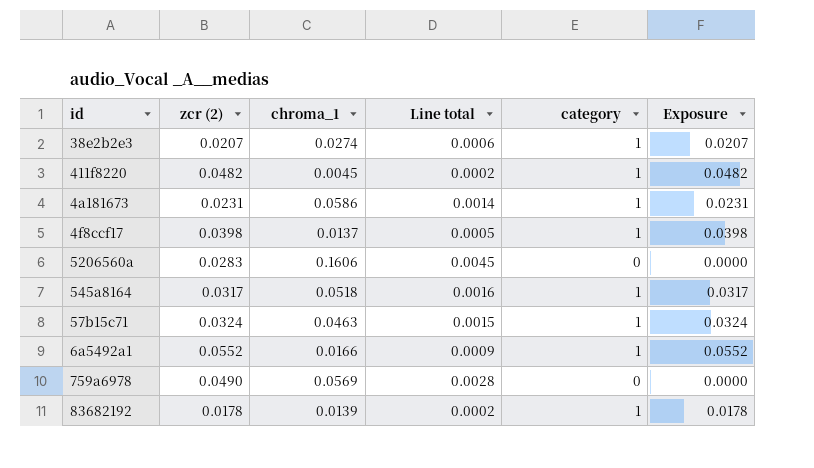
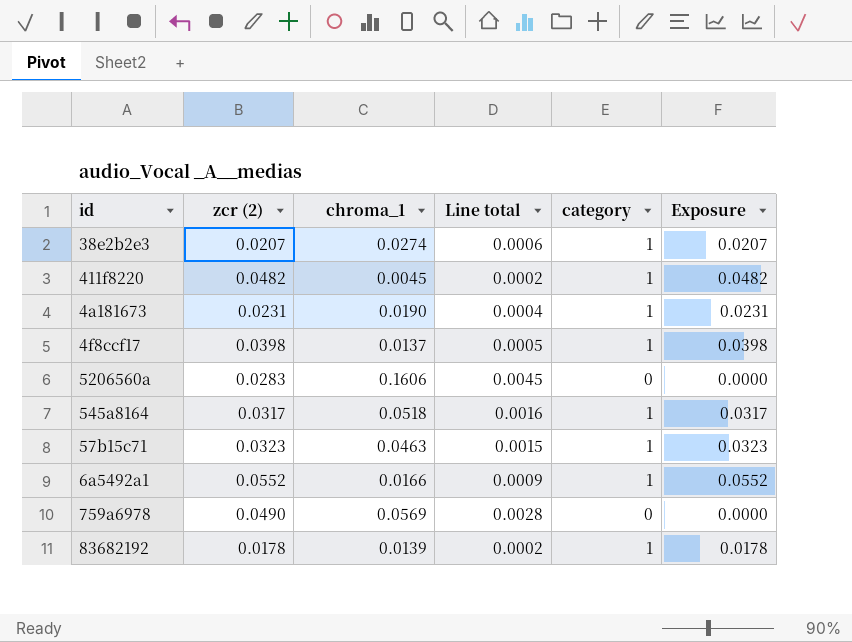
4a181673 | chroma_1: 0.0586 -> 0.0190
4a181673 | Line total: 0.0014 -> 0.0004
57b15c71 | zcr (2): 0.0324 -> 0.0323
57b15c71 | Exposure: 0.0324 -> 0.0323

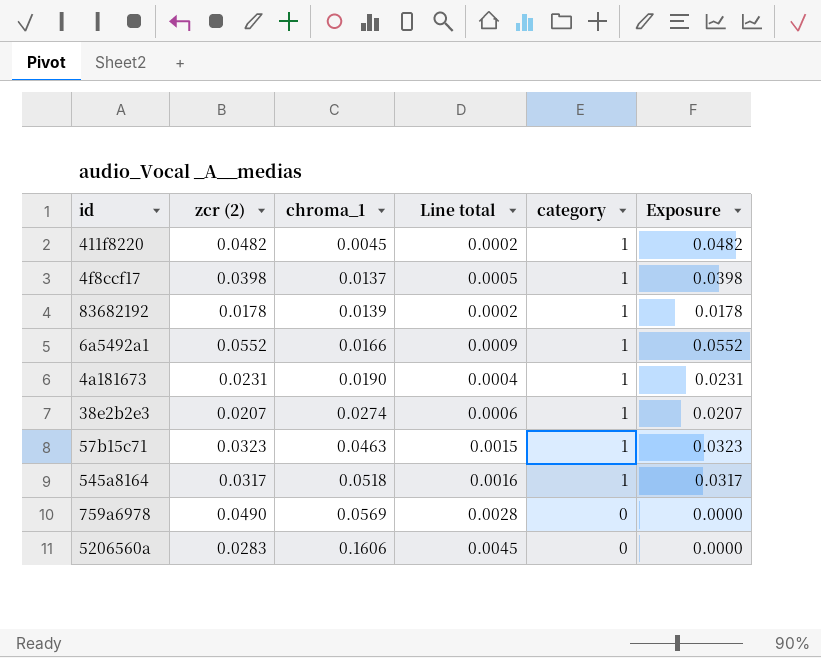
row order: none -> chroma_1 ascending

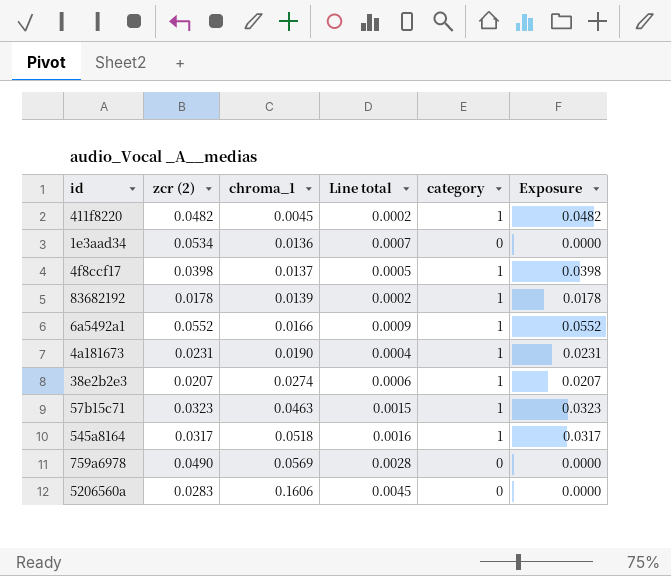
row 1e3aad34: none -> 0.0534 | 0.0136 | 0.0007 | 0 | 0.0000

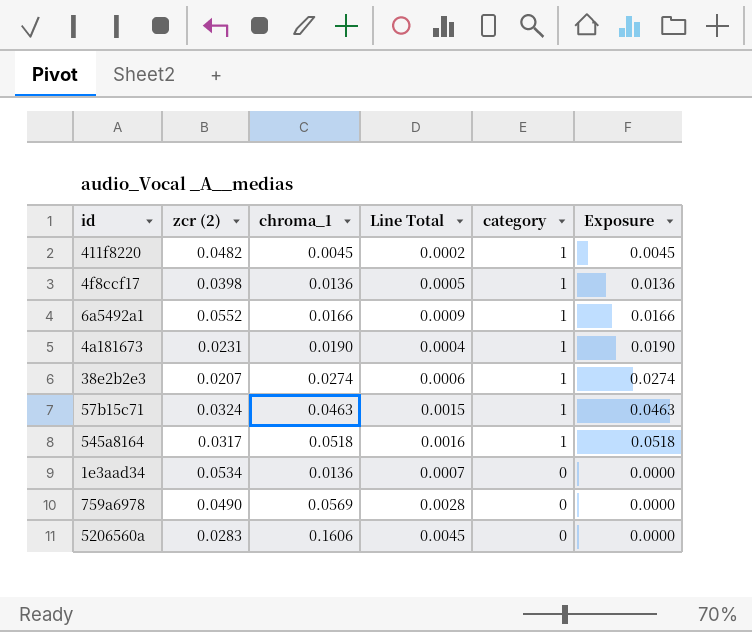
row order: chroma_1 ascending -> category descending
column name: Line total -> Line Total
column Exposure | formula: [zcr (2)] * [category] -> [chroma_1] * [category]
row 83682192: 0.0178 | 0.0139 | 0.0002 | 1 | 0.0178 -> none
4f8ccf17 | chroma_1: 0.0137 -> 0.0136
57b15c71 | zcr (2): 0.0323 -> 0.0324

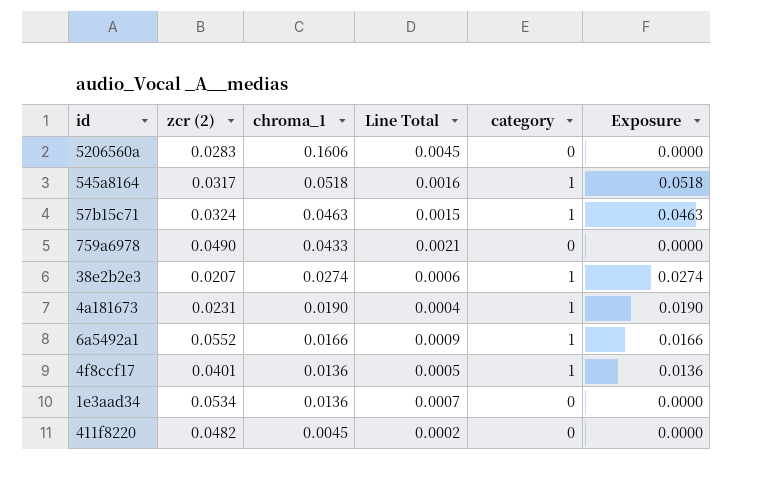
row order: category descending -> chroma_1 descending
759a6978 | chroma_1: 0.0569 -> 0.0433
759a6978 | Line Total: 0.0028 -> 0.0021
4f8ccf17 | zcr (2): 0.0398 -> 0.0401
411f8220 | category: 1 -> 0
411f8220 | Exposure: 0.0045 -> 0.0000

